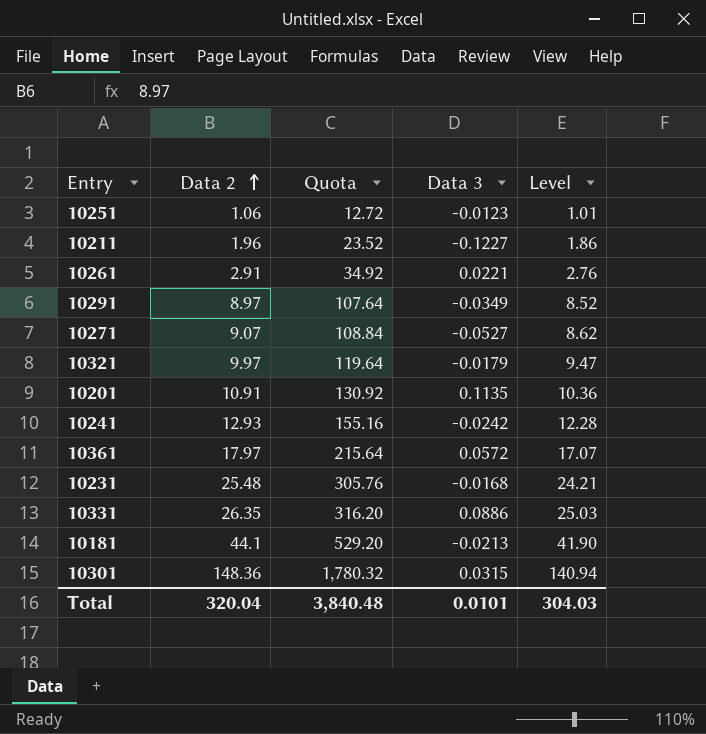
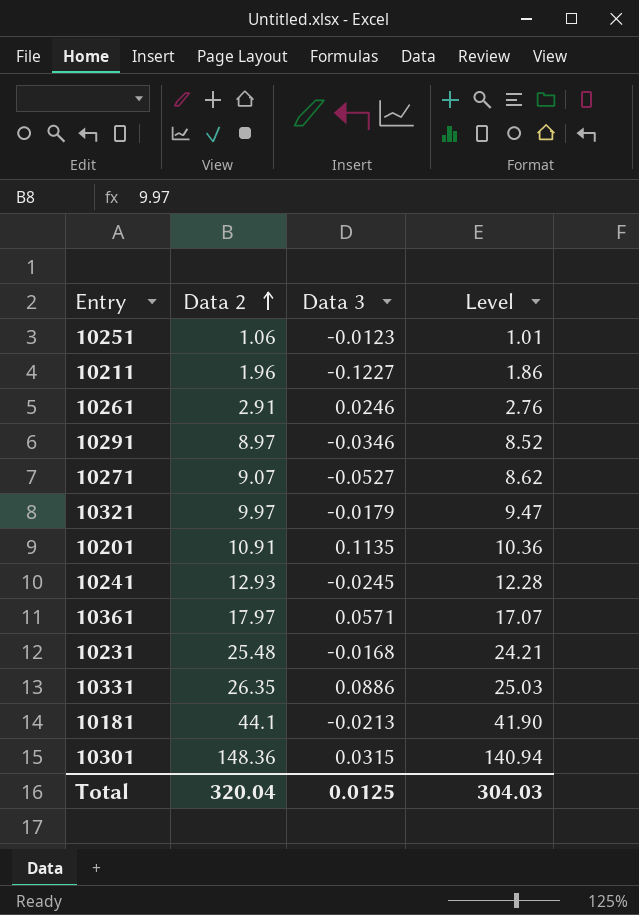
column Quota | formula: [Data 2] * 12 -> none
10261 | Data 3: 0.0221 -> 0.0246
10291 | Data 3: -0.0349 -> -0.0346
10241 | Data 3: -0.0242 -> -0.0245
10361 | Data 3: 0.0572 -> 0.0571
Total | Data 3: 0.0101 -> 0.0125

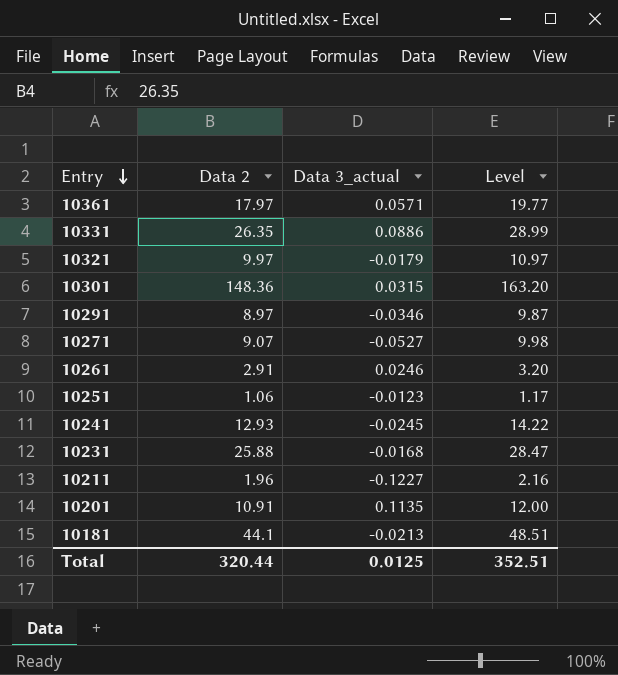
row order: Data 2 ascending -> Entry descending
column name: Data 3 -> Data 3_actual
column Level | formula: [Data 2] * 0.95 -> [Data 2] * 1.1
10231 | Data 2: 25.48 -> 25.88
Total | Data 2: 320.04 -> 320.44
Total | Level: 304.03 -> 352.51

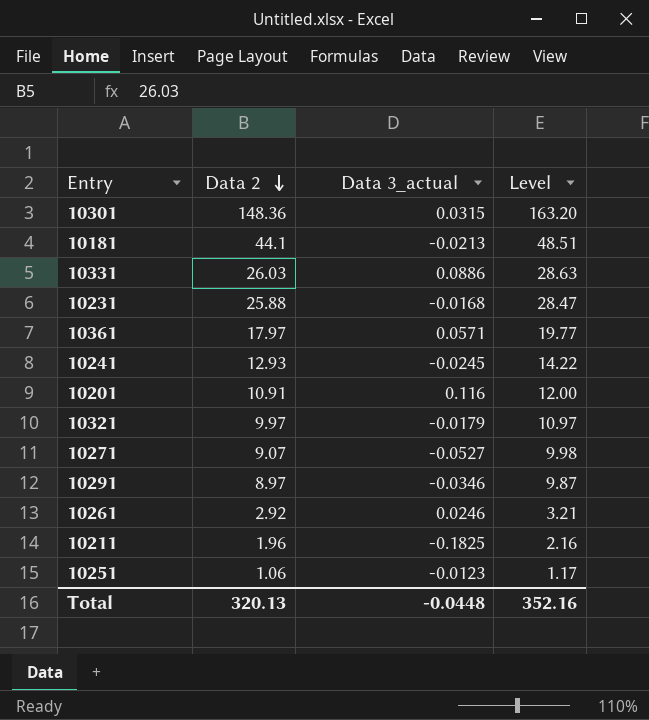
row order: Entry descending -> Data 2 descending
10331 | Data 2: 26.35 -> 26.03
10331 | Level: 28.99 -> 28.63
10201 | Data 3_actual: 0.1135 -> 0.116
10261 | Data 2: 2.91 -> 2.92
10261 | Level: 3.20 -> 3.21
10211 | Data 3_actual: -0.1227 -> -0.1825
Total | Data 2: 320.44 -> 320.13
Total | Data 3_actual: 0.0125 -> -0.0448
Total | Level: 352.51 -> 352.16

